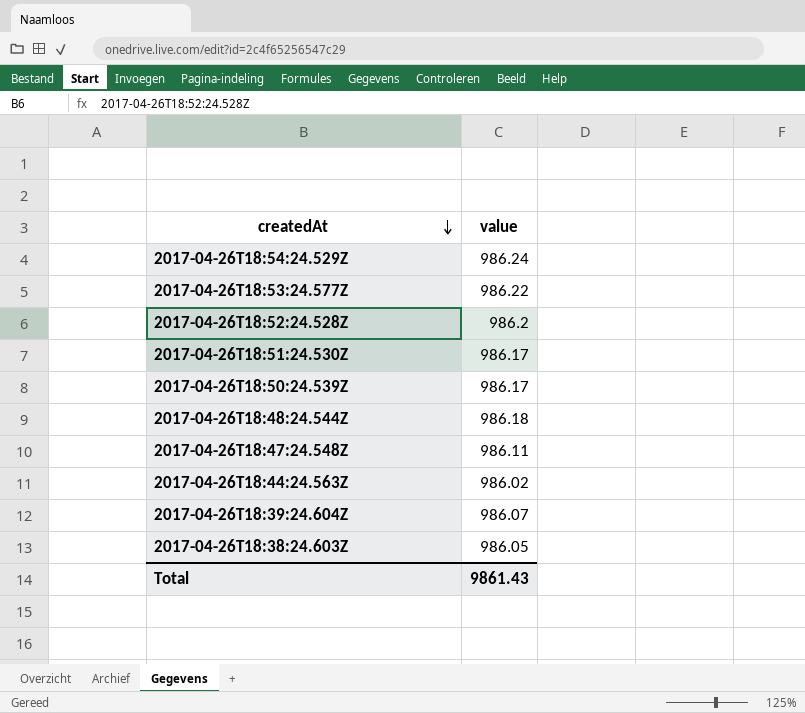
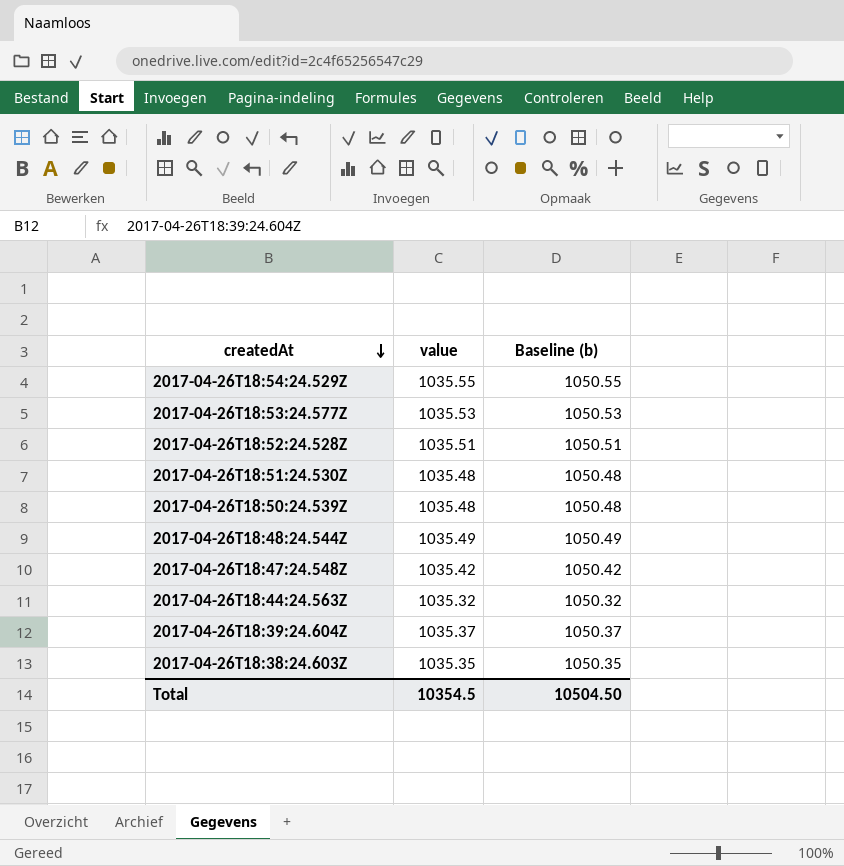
column Baseline (b) | formula: none -> [value] + 15
2017-04-26T18:54:24.529Z | value: 986.24 -> 1035.55
2017-04-26T18:53:24.577Z | value: 986.22 -> 1035.53
2017-04-26T18:52:24.528Z | value: 986.2 -> 1035.51
2017-04-26T18:51:24.530Z | value: 986.17 -> 1035.48
2017-04-26T18:50:24.539Z | value: 986.17 -> 1035.48
2017-04-26T18:48:24.544Z | value: 986.18 -> 1035.49
2017-04-26T18:47:24.548Z | value: 986.11 -> 1035.42
2017-04-26T18:44:24.563Z | value: 986.02 -> 1035.32
2017-04-26T18:39:24.604Z | value: 986.07 -> 1035.37
2017-04-26T18:38:24.603Z | value: 986.05 -> 1035.35
Total | value: 9861.43 -> 10354.5

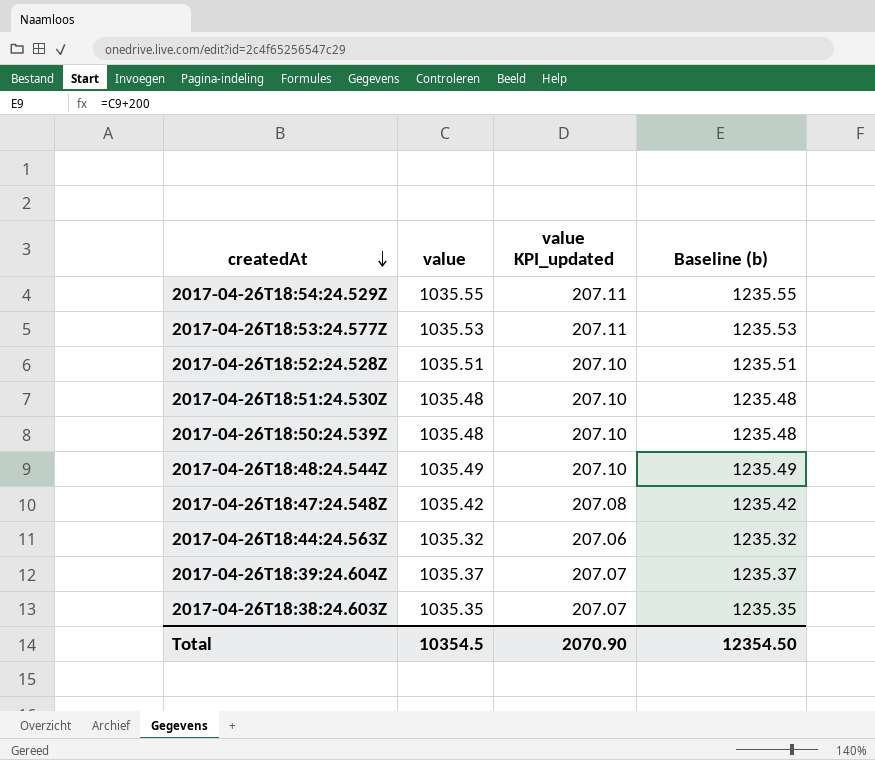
column value KPI_updated | formula: none -> [value] * 0.2
column Baseline (b) | formula: [value] + 15 -> [value] + 200
Total | Baseline (b): 10504.50 -> 12354.50

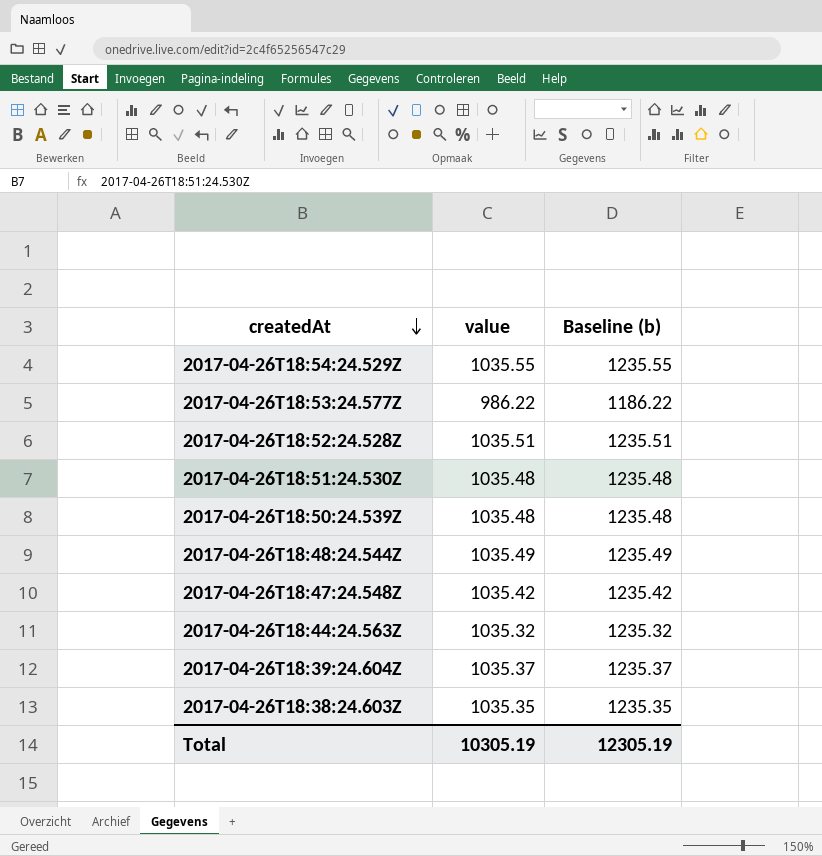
column value KPI_updated | formula: [value] * 0.2 -> none
2017-04-26T18:53:24.577Z | value: 1035.53 -> 986.22
2017-04-26T18:53:24.577Z | Baseline (b): 1235.53 -> 1186.22
Total | value: 10354.5 -> 10305.19
Total | Baseline (b): 12354.50 -> 12305.19

